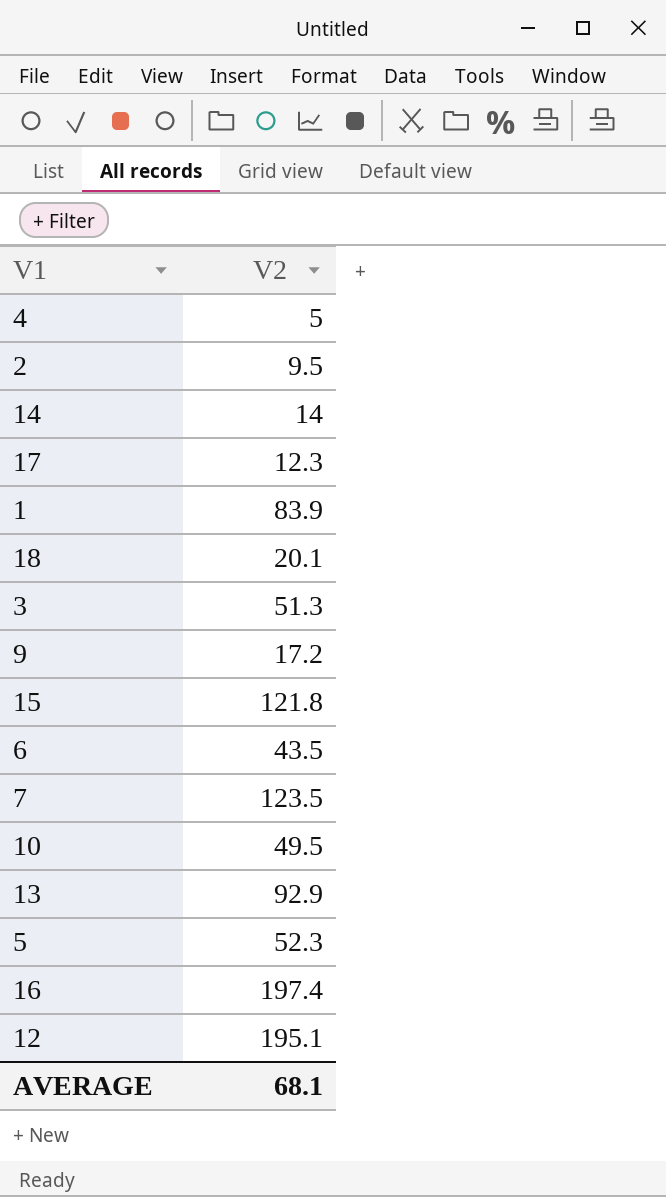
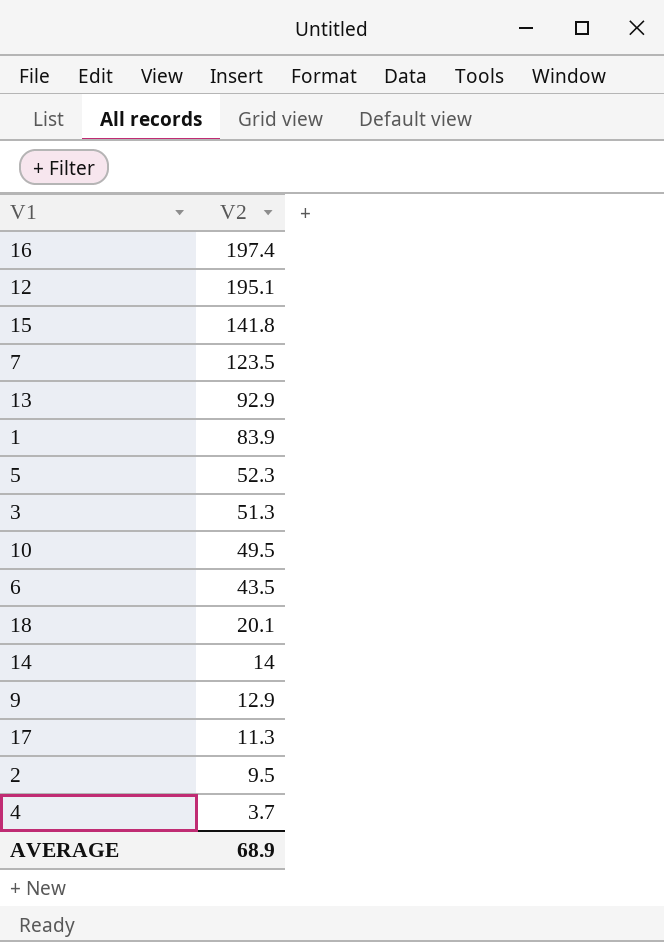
row order: none -> V2 descending
15 | V2: 121.8 -> 141.8
9 | V2: 17.2 -> 12.9
17 | V2: 12.3 -> 11.3
4 | V2: 5 -> 3.7
AVERAGE | V2: 68.1 -> 68.9

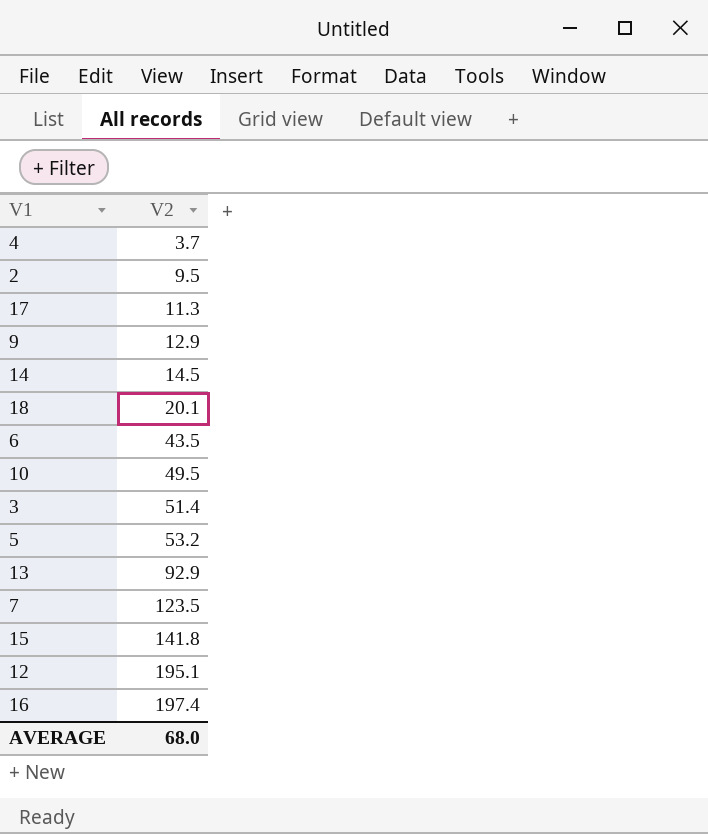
row order: V2 descending -> V2 ascending
row 1: 83.9 -> none
14 | V2: 14 -> 14.5
3 | V2: 51.3 -> 51.4
5 | V2: 52.3 -> 53.2
AVERAGE | V2: 68.9 -> 68.0

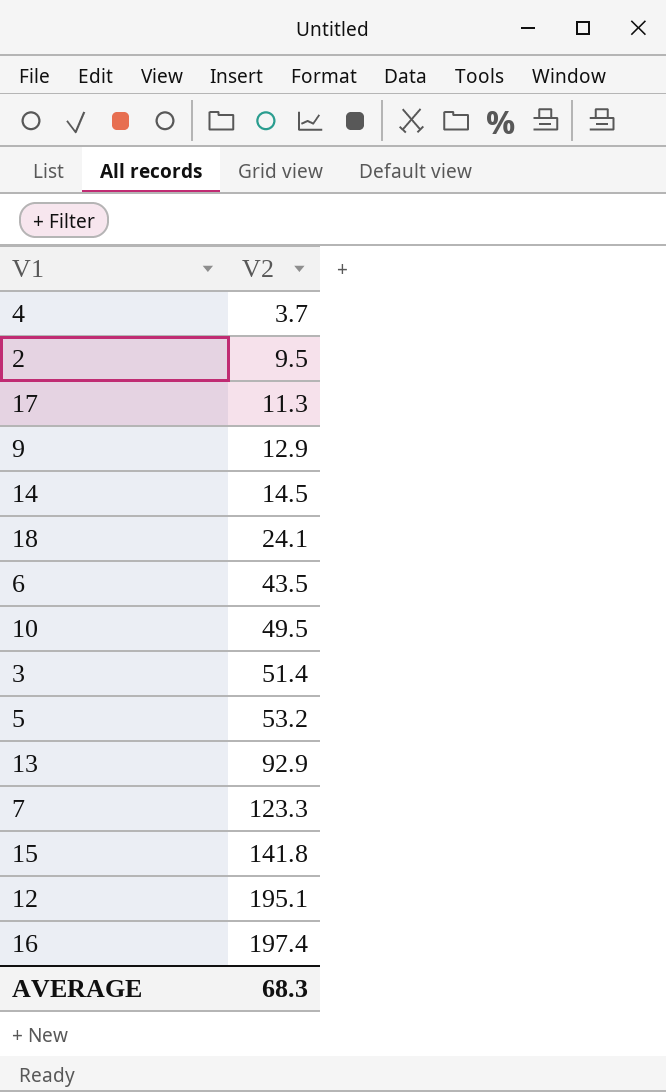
18 | V2: 20.1 -> 24.1
7 | V2: 123.5 -> 123.3
AVERAGE | V2: 68.0 -> 68.3

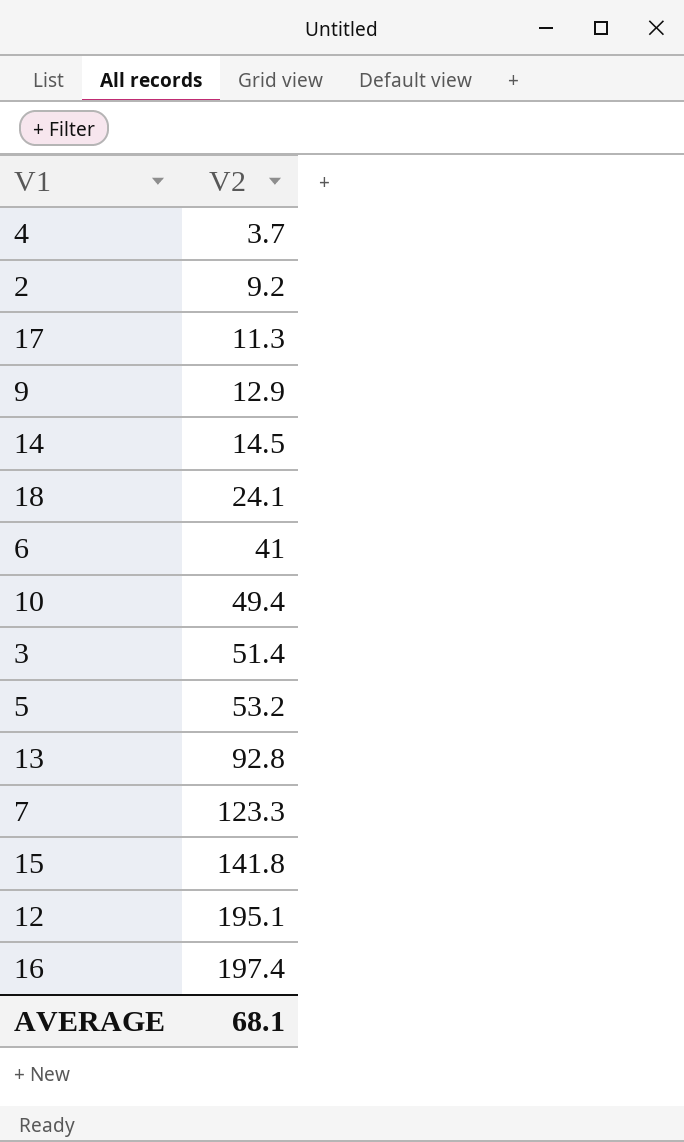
2 | V2: 9.5 -> 9.2
6 | V2: 43.5 -> 41
10 | V2: 49.5 -> 49.4
13 | V2: 92.9 -> 92.8
AVERAGE | V2: 68.3 -> 68.1

